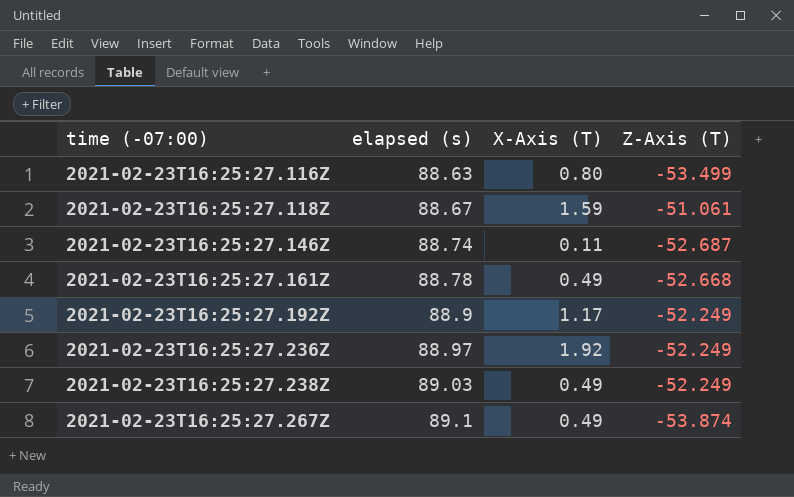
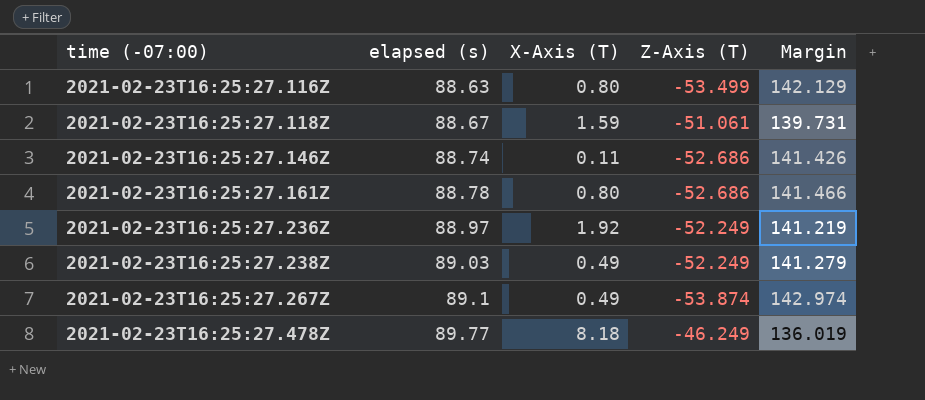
column Margin | formula: none -> [elapsed (s)] - [Z-Axis (T)]
row 2021-02-23T16:25:27.192Z: 88.9 | 1.17 | -52.249 -> none
2021-02-23T16:25:27.146Z | Z-Axis (T): -52.687 -> -52.686
2021-02-23T16:25:27.161Z | X-Axis (T): 0.49 -> 0.80
2021-02-23T16:25:27.161Z | Z-Axis (T): -52.668 -> -52.686
row 2021-02-23T16:25:27.478Z: none -> 89.77 | 8.18 | -46.249 | 136.019

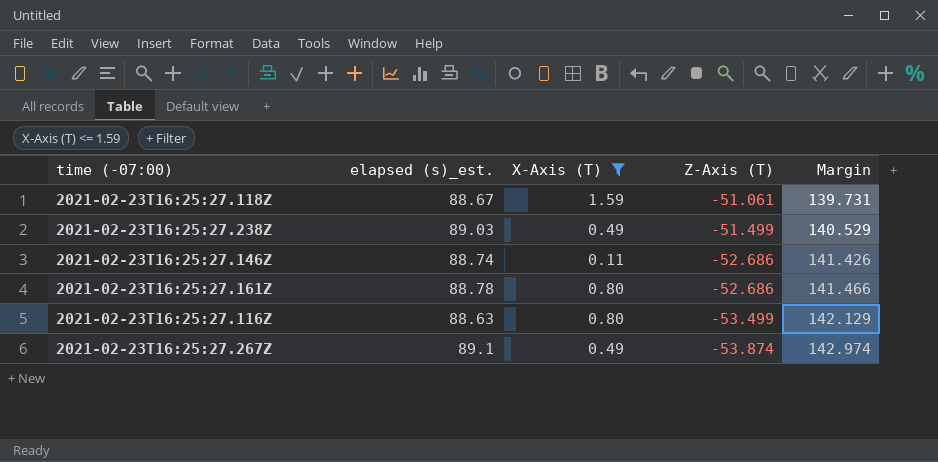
filter: none -> X-Axis (T) <= 1.59
row order: time (-07:00) ascending -> Z-Axis (T) descending
column name: elapsed (s) -> elapsed (s)_est.
2021-02-23T16:25:27.238Z | Z-Axis (T): -52.249 -> -51.499
2021-02-23T16:25:27.238Z | Margin: 141.279 -> 140.529

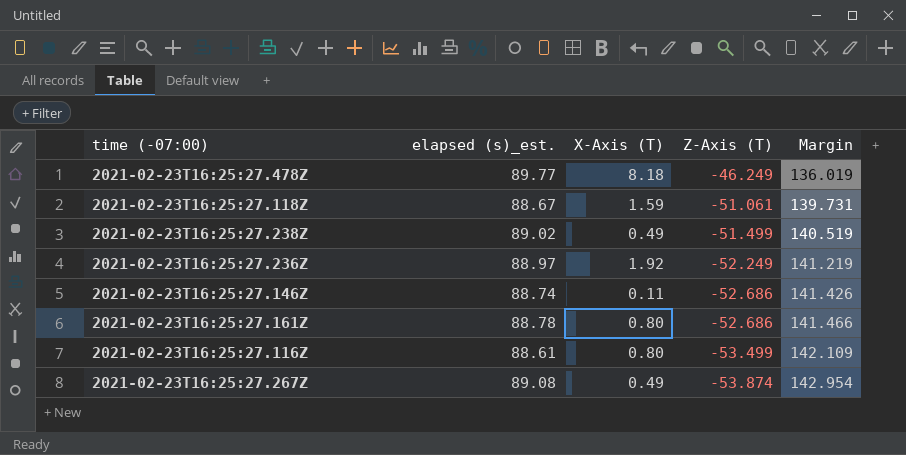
filter: X-Axis (T) <= 1.59 -> none
2021-02-23T16:25:27.238Z | elapsed (s)_est.: 89.03 -> 89.02
2021-02-23T16:25:27.238Z | Margin: 140.529 -> 140.519
2021-02-23T16:25:27.116Z | elapsed (s)_est.: 88.63 -> 88.61
2021-02-23T16:25:27.116Z | Margin: 142.129 -> 142.109
2021-02-23T16:25:27.267Z | elapsed (s)_est.: 89.1 -> 89.08
2021-02-23T16:25:27.267Z | Margin: 142.974 -> 142.954

